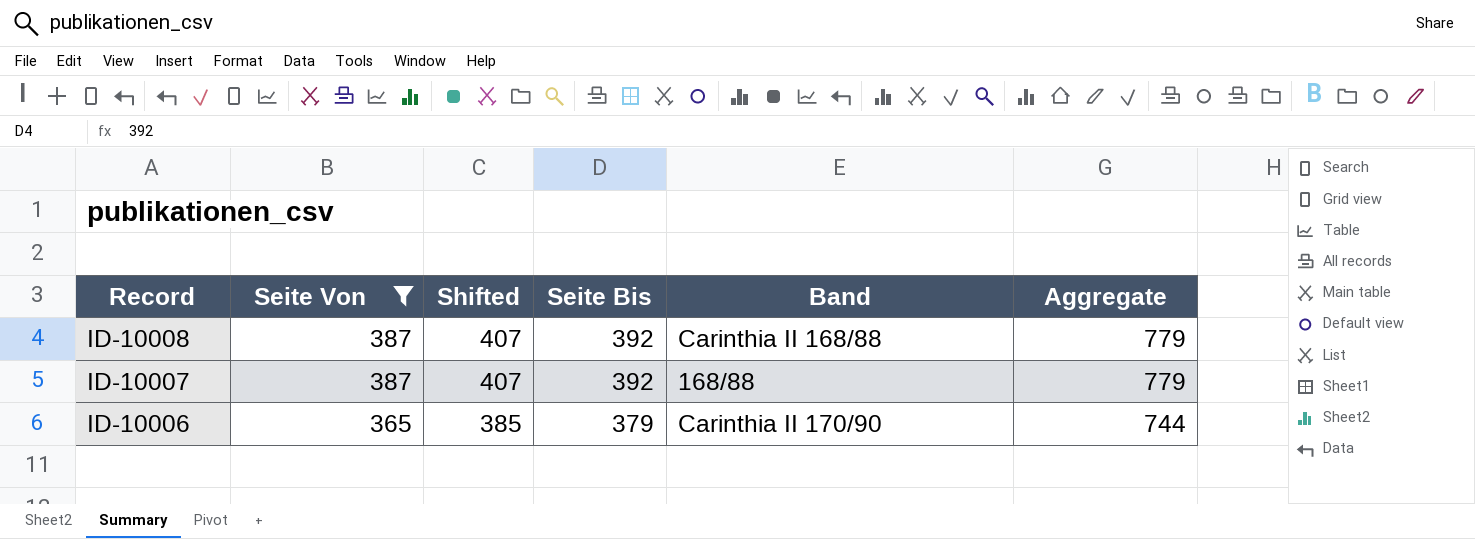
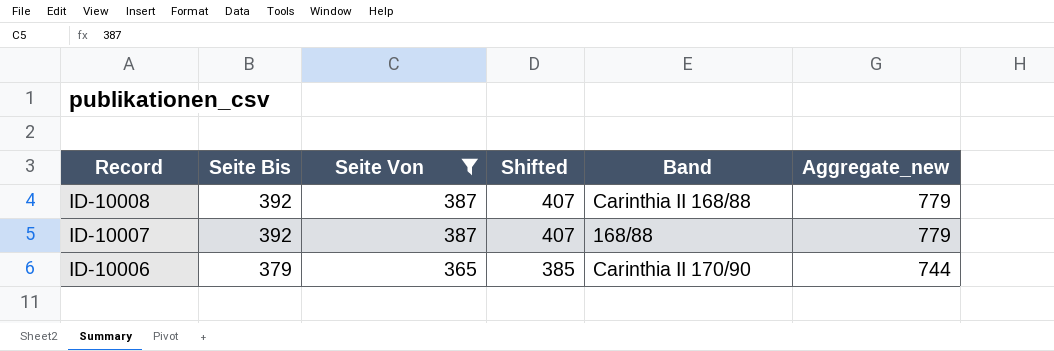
column Seite Bis | position: 4 -> 2
column name: Aggregate -> Aggregate_new

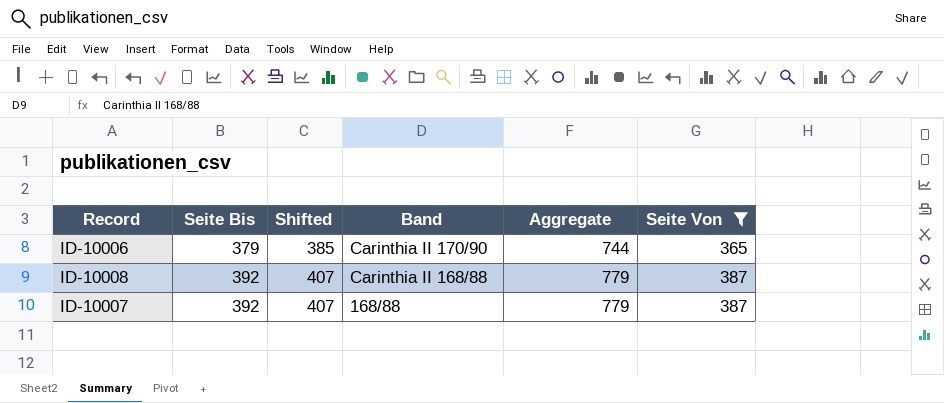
row order: Record descending -> Seite Bis ascending
column name: Aggregate_new -> Aggregate
column Seite Von | position: 3 -> 6

